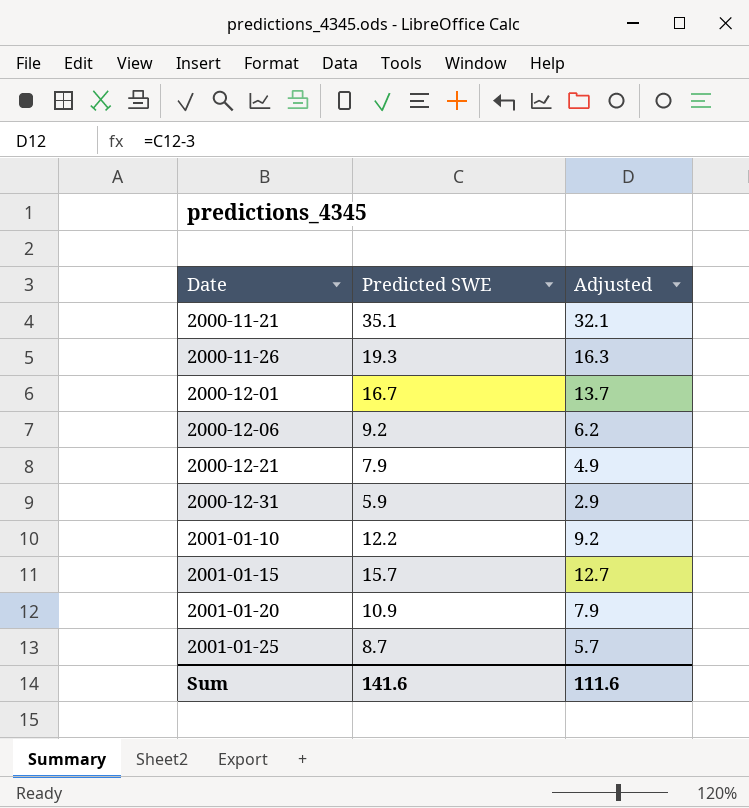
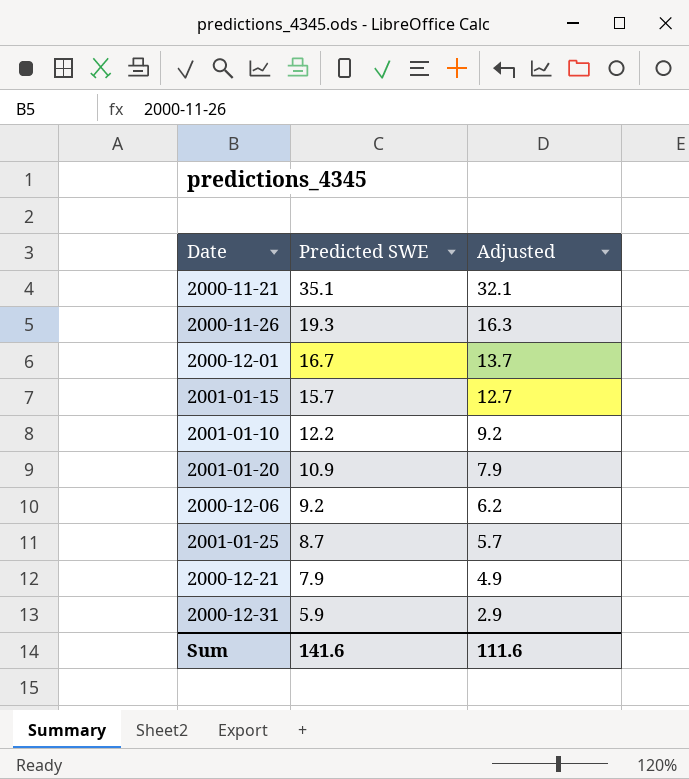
row order: Date ascending -> Predicted SWE descending

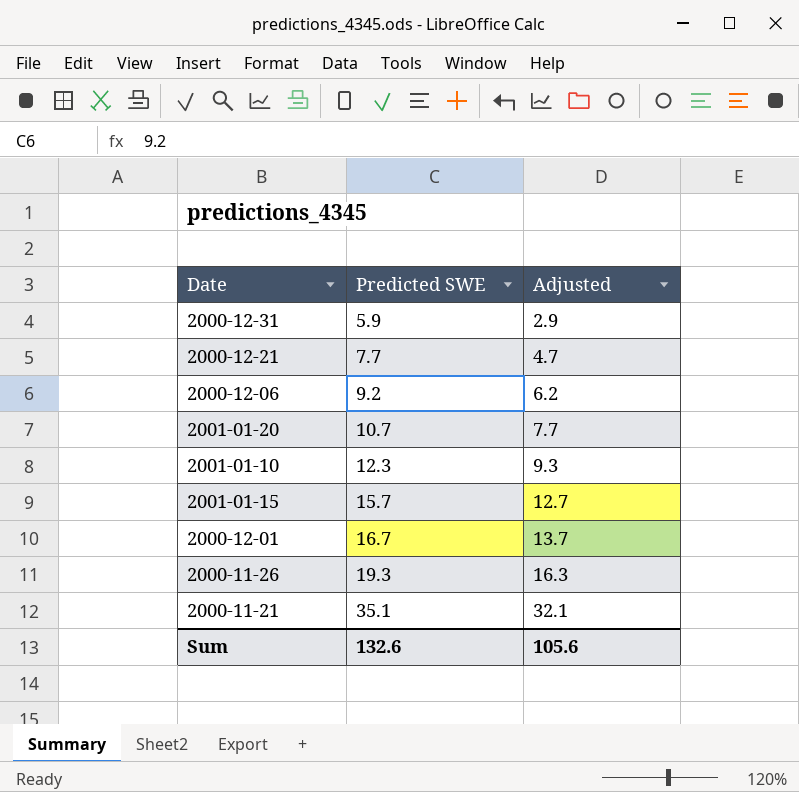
row order: Predicted SWE descending -> Predicted SWE ascending
row 2001-01-25: 8.7 | 5.7 -> none
2000-12-21 | Predicted SWE: 7.9 -> 7.7
2000-12-21 | Adjusted: 4.9 -> 4.7
2001-01-20 | Predicted SWE: 10.9 -> 10.7
2001-01-20 | Adjusted: 7.9 -> 7.7
2001-01-10 | Predicted SWE: 12.2 -> 12.3
2001-01-10 | Adjusted: 9.2 -> 9.3
Sum | Predicted SWE: 141.6 -> 132.6
Sum | Adjusted: 111.6 -> 105.6

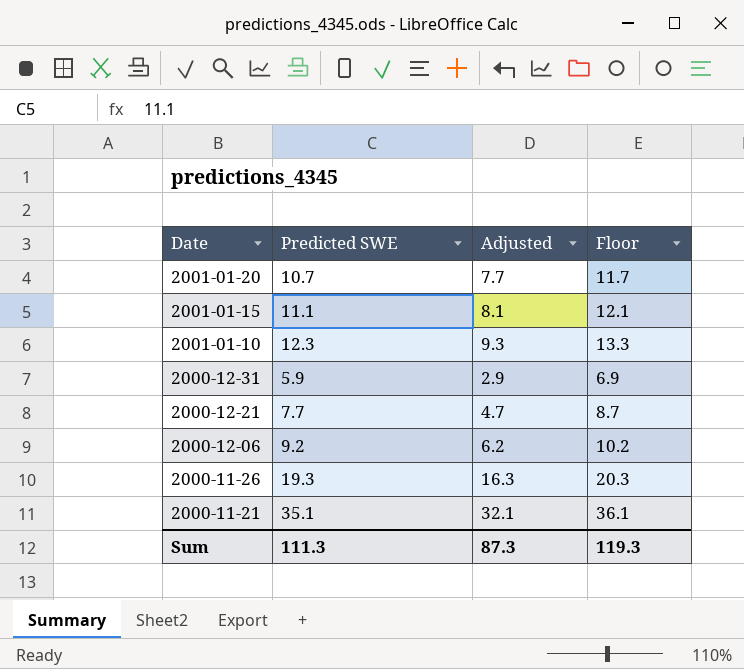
row order: Predicted SWE ascending -> Date descending
column Floor | formula: none -> [Predicted SWE] + 1
row 2000-12-01: 16.7 | 13.7 -> none
2001-01-15 | Predicted SWE: 15.7 -> 11.1
2001-01-15 | Adjusted: 12.7 -> 8.1
Sum | Predicted SWE: 132.6 -> 111.3
Sum | Adjusted: 105.6 -> 87.3

